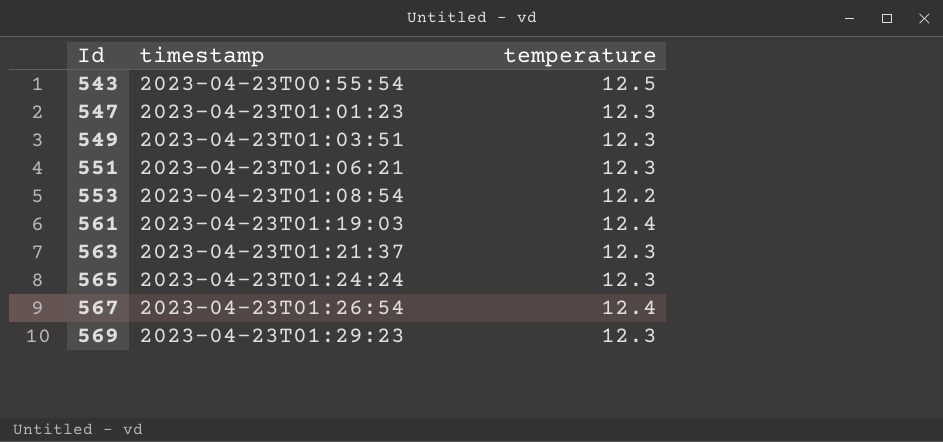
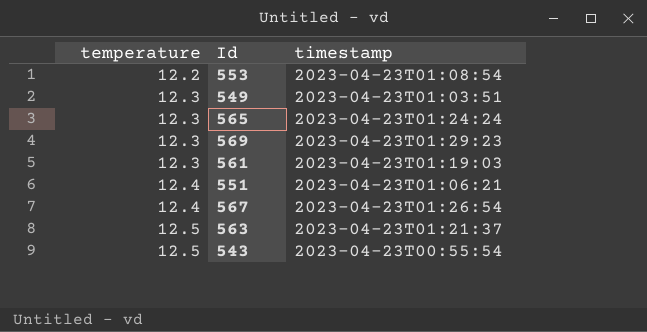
row order: Id ascending -> temperature ascending
column temperature | position: 3 -> 1
row 547: 2023-04-23T01:01:23 | 12.3 -> none
561 | temperature: 12.4 -> 12.3
551 | temperature: 12.3 -> 12.4
563 | temperature: 12.3 -> 12.5

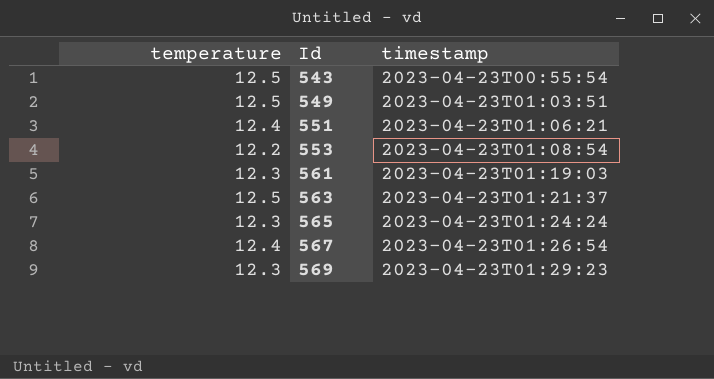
row order: temperature ascending -> Id ascending
549 | temperature: 12.3 -> 12.5

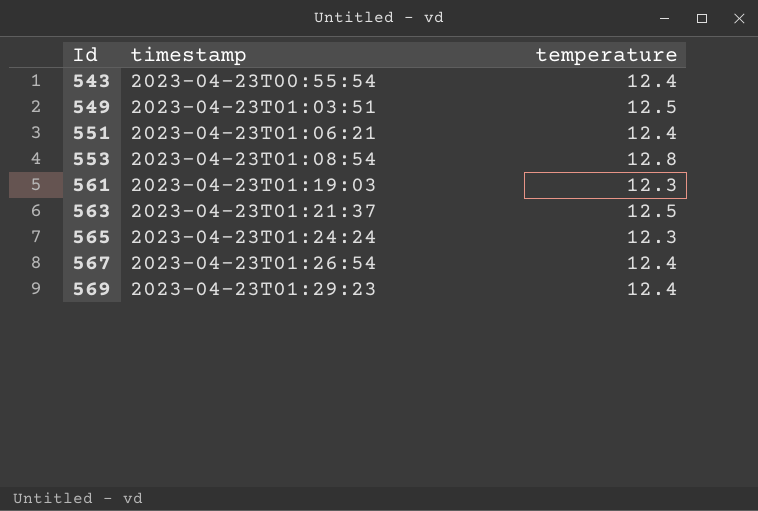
column temperature | position: 1 -> 3
543 | temperature: 12.5 -> 12.4
553 | temperature: 12.2 -> 12.8
569 | temperature: 12.3 -> 12.4

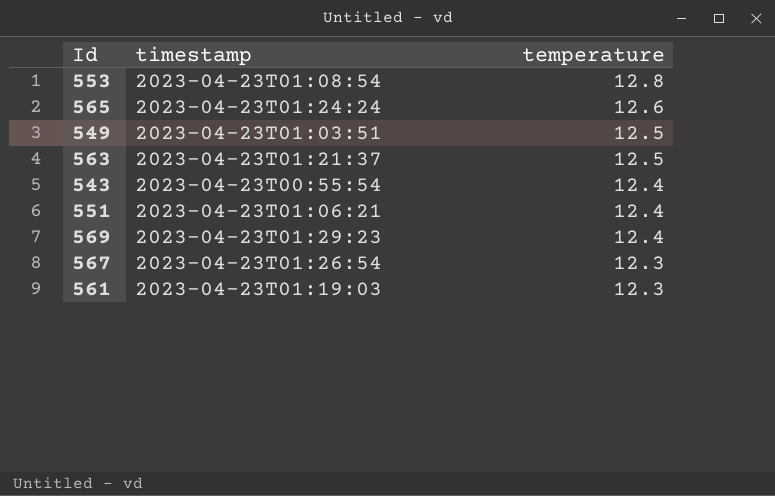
row order: Id ascending -> temperature descending
565 | temperature: 12.3 -> 12.6
567 | temperature: 12.4 -> 12.3

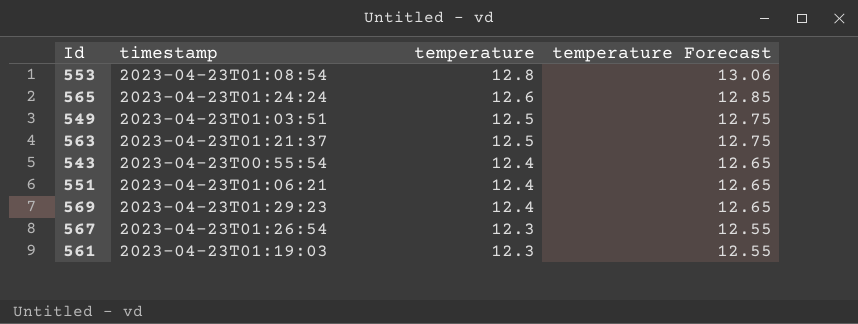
column temperature Forecast | formula: none -> [temperature] * 1.02

